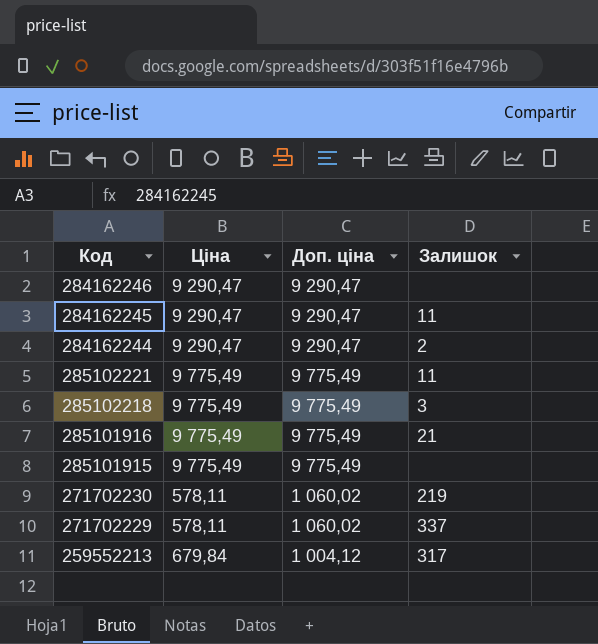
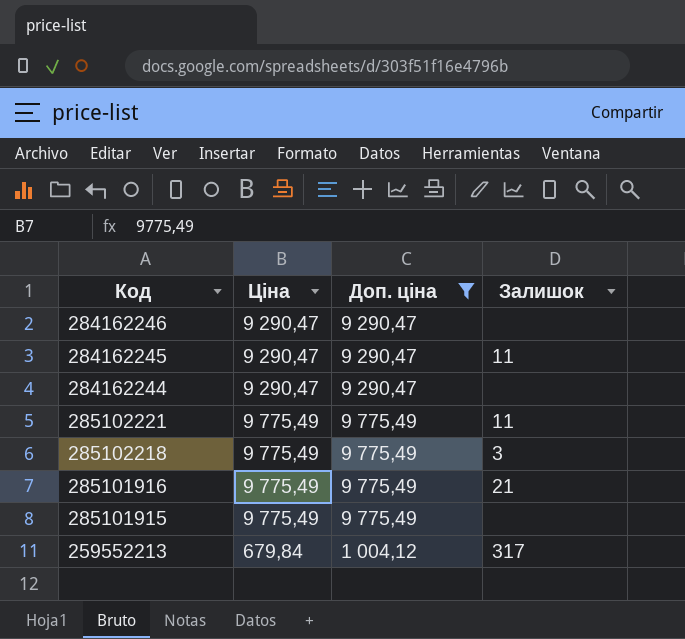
filter: none -> Доп. ціна != 1 060,02
284162244 | Залишок: 2 -> none

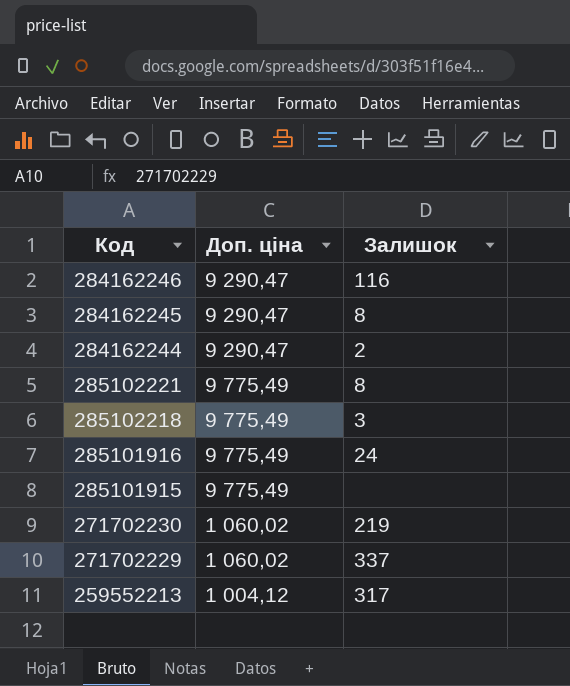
filter: Доп. ціна != 1 060,02 -> none
column Ціна | position: 2 -> none
284162246 | Залишок: none -> 116
284162245 | Залишок: 11 -> 8
284162244 | Залишок: none -> 2
285102221 | Залишок: 11 -> 8
285101916 | Залишок: 21 -> 24

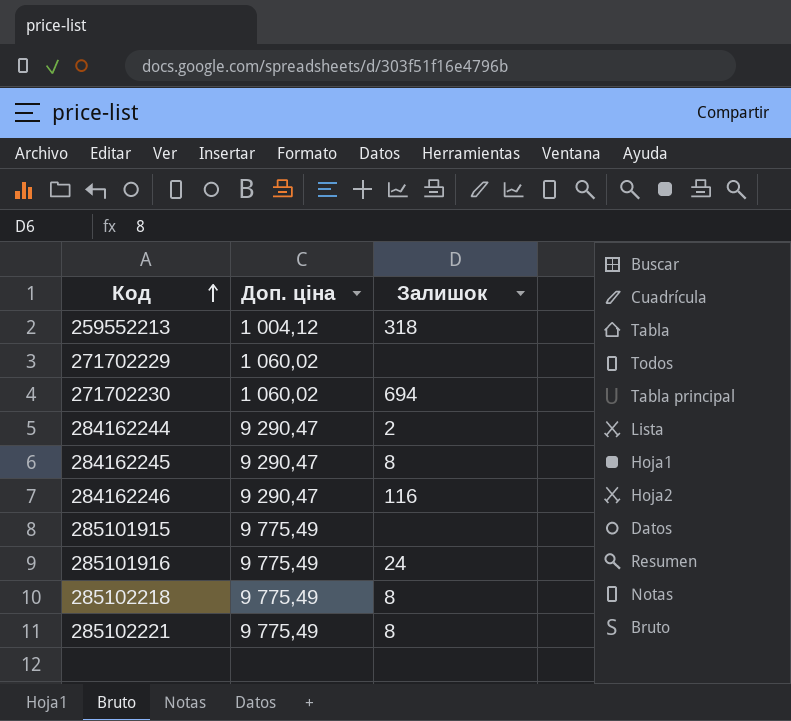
row order: none -> Код ascending
259552213 | Залишок: 317 -> 318
271702229 | Залишок: 337 -> none
271702230 | Залишок: 219 -> 694
285102218 | Залишок: 3 -> 8

